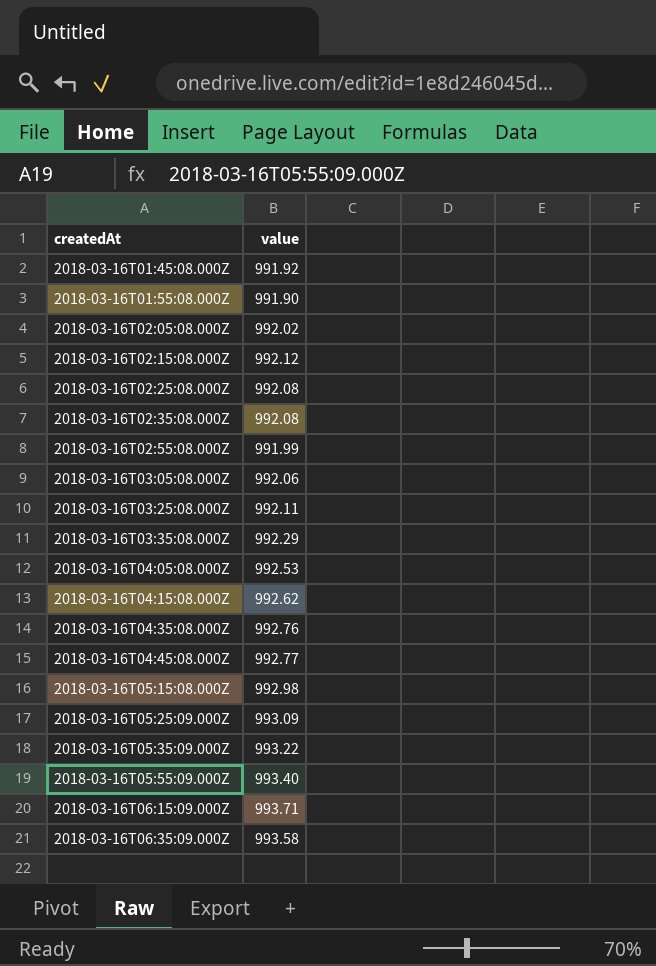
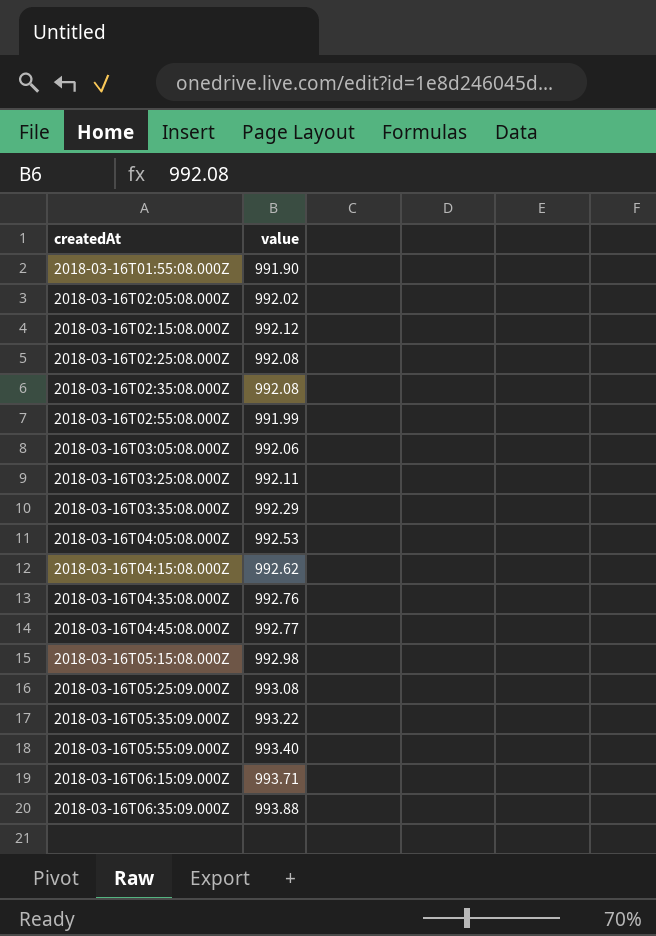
row 2018-03-16T01:45:08.000Z: 991.92 -> none
2018-03-16T05:25:09.000Z | value: 993.09 -> 993.08
2018-03-16T06:35:09.000Z | value: 993.58 -> 993.88

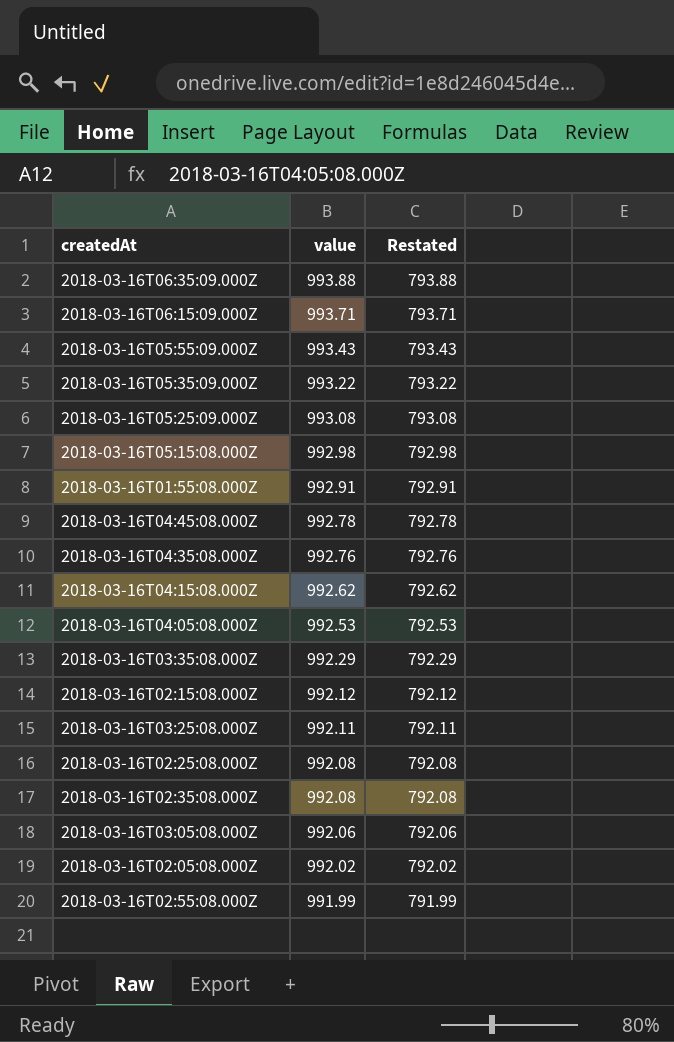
row order: createdAt ascending -> value descending
column Restated | formula: none -> [value] - 200
2018-03-16T05:55:09.000Z | value: 993.40 -> 993.43
2018-03-16T01:55:08.000Z | value: 991.90 -> 992.91
2018-03-16T04:45:08.000Z | value: 992.77 -> 992.78

